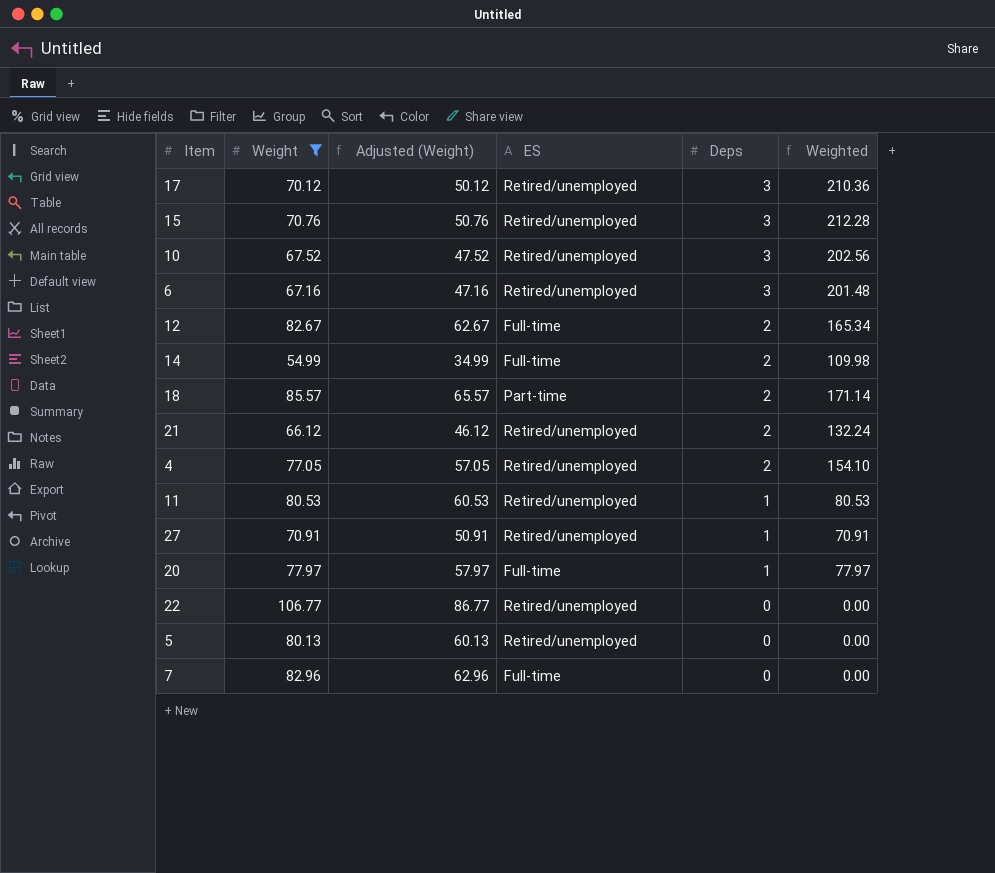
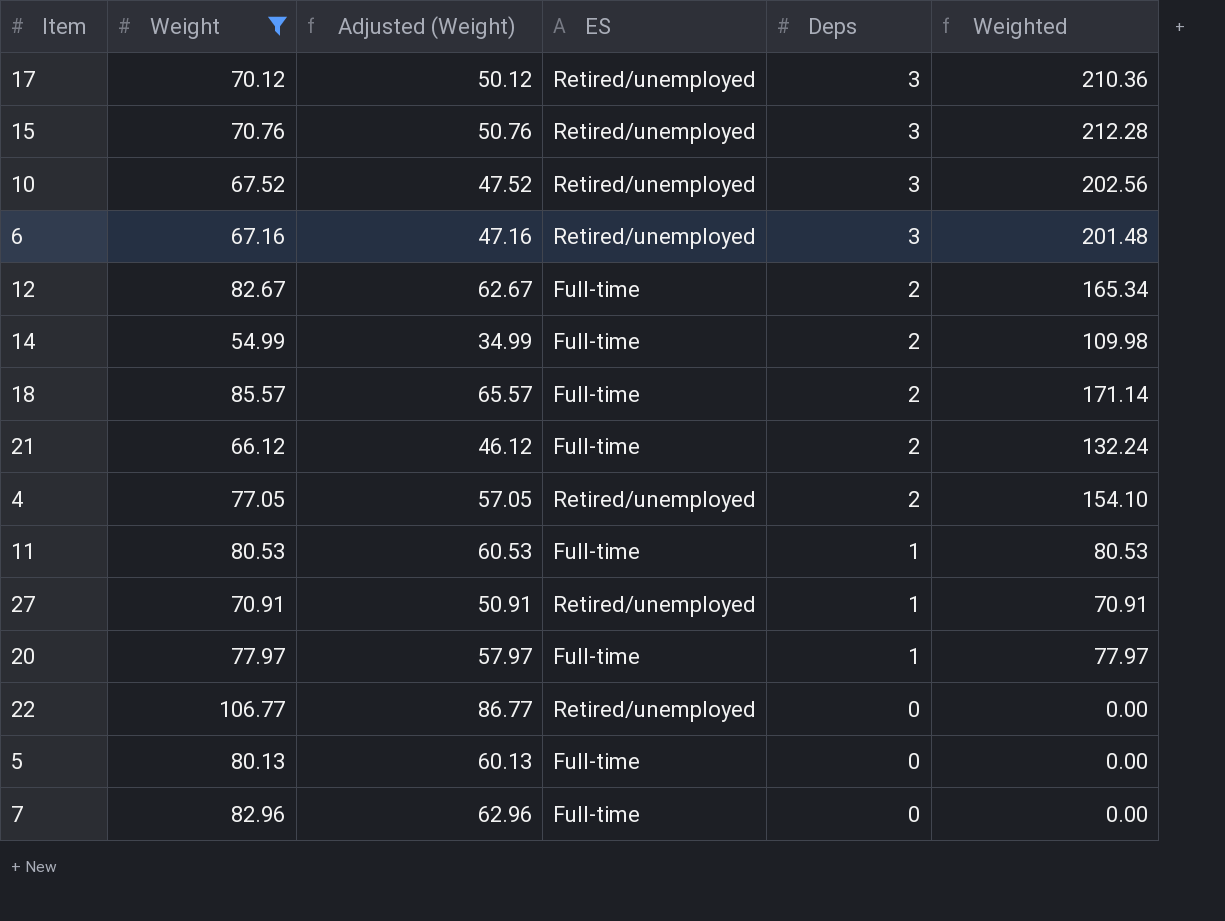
18 | ES: Part-time -> Full-time
21 | ES: Retired/unemployed -> Full-time
11 | ES: Retired/unemployed -> Full-time
5 | ES: Retired/unemployed -> Full-time

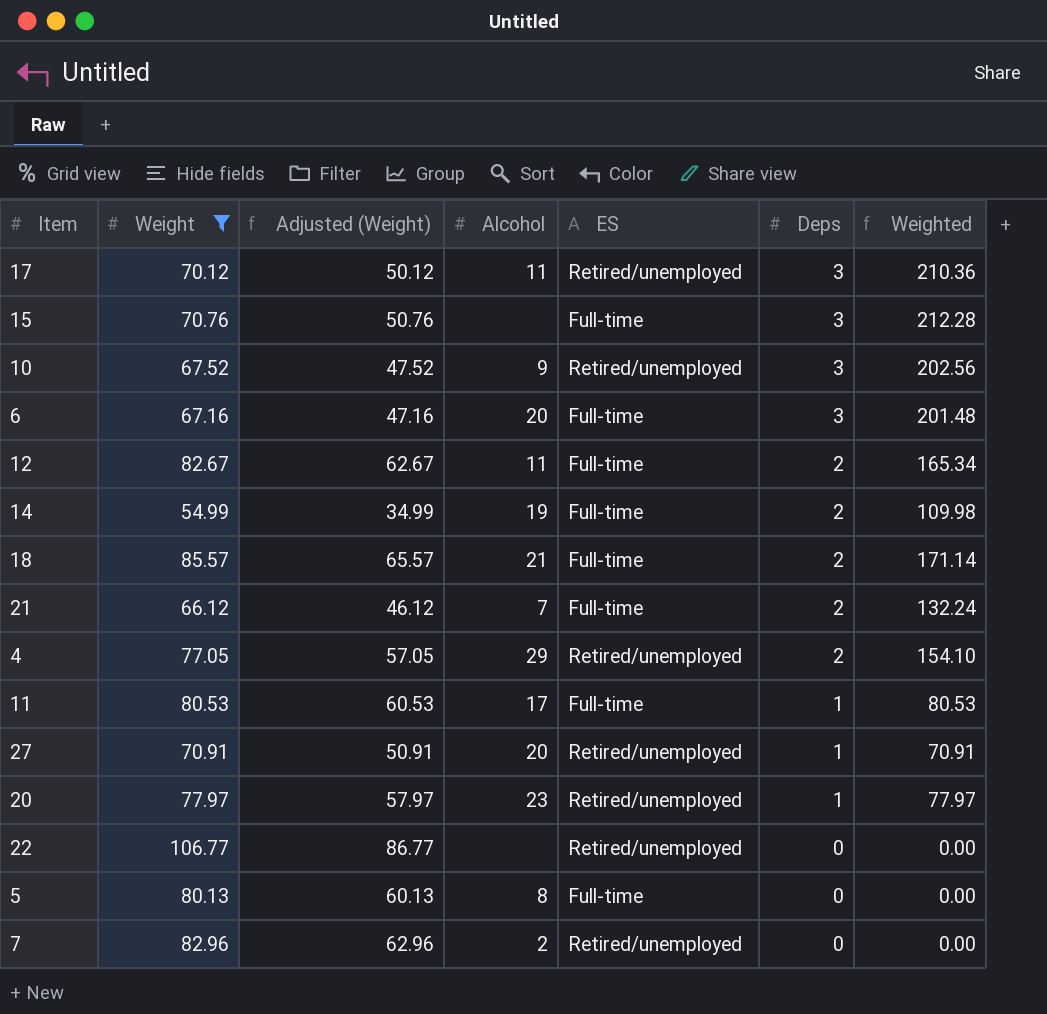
column Alcohol | position: none -> 4
15 | ES: Retired/unemployed -> Full-time
6 | ES: Retired/unemployed -> Full-time
20 | ES: Full-time -> Retired/unemployed
7 | ES: Full-time -> Retired/unemployed

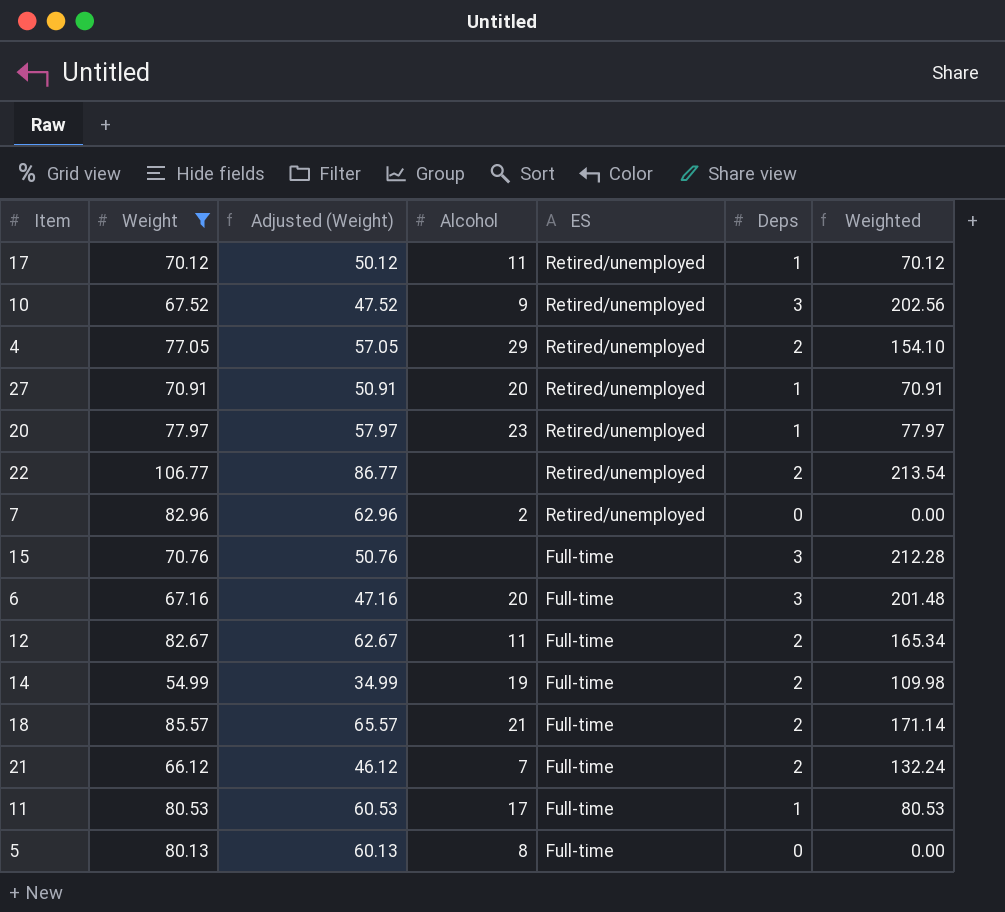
row order: Deps descending -> ES descending
17 | Deps: 3 -> 1
17 | Weighted: 210.36 -> 70.12
22 | Deps: 0 -> 2
22 | Weighted: 0.00 -> 213.54

